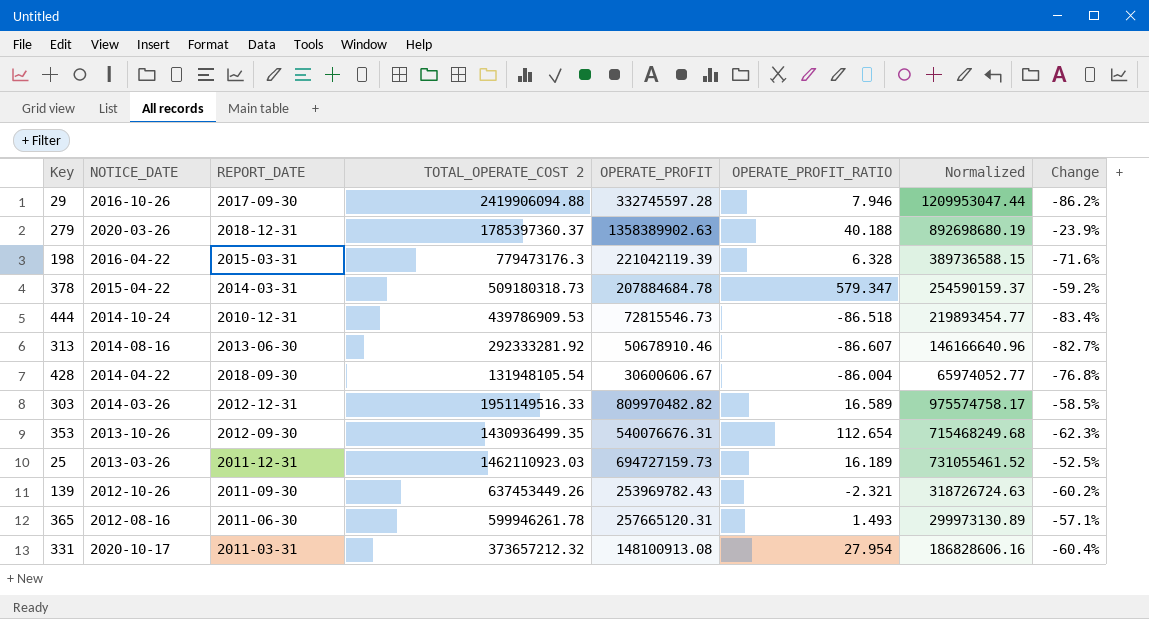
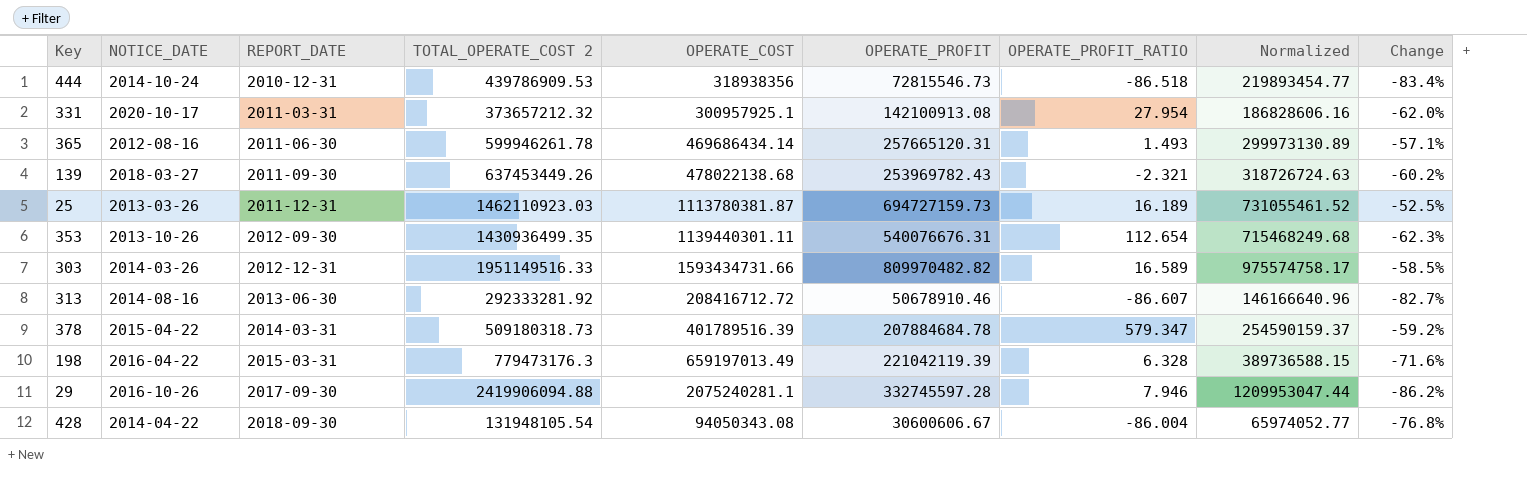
row order: none -> REPORT_DATE ascending
column OPERATE_COST | position: none -> 5
row 279: 2020-03-26 | 2018-12-31 | 1785397360.37 | 1358389902.63 | 40.188 | 892698680.19 | -23.9% -> none
331 | OPERATE_PROFIT: 148100913.08 -> 142100913.08
331 | Change: -60.4% -> -62.0%
139 | NOTICE_DATE: 2012-10-26 -> 2018-03-27

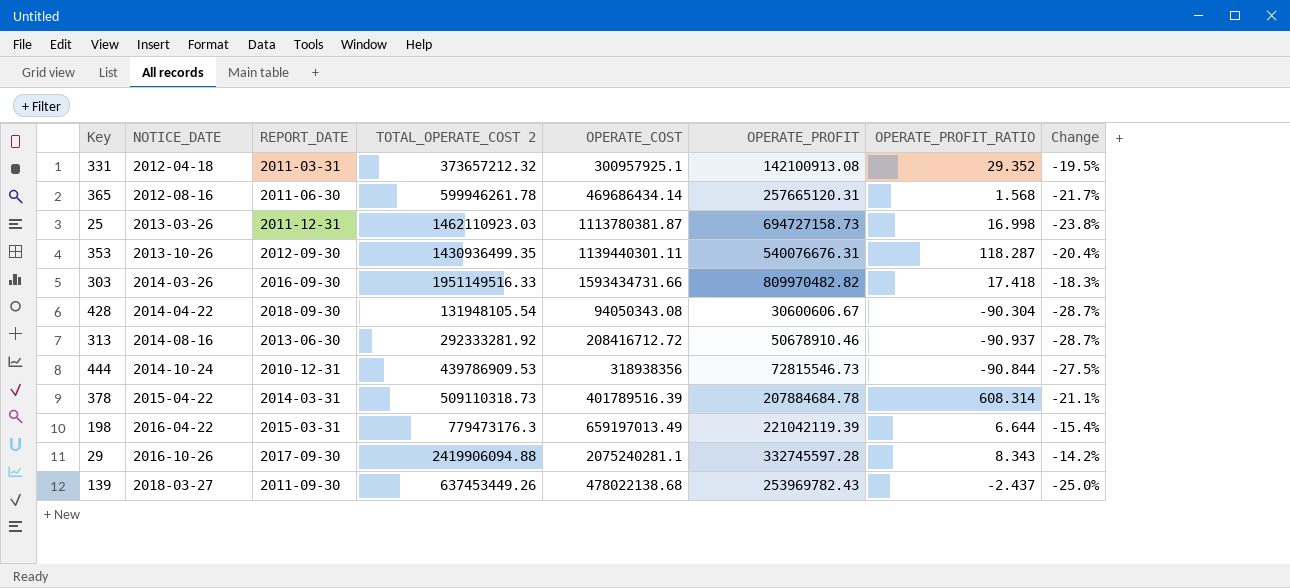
row order: REPORT_DATE ascending -> NOTICE_DATE ascending
column Normalized | formula: [TOTAL_OPERATE_COST 2] * 0.5 -> none
column Change | formula: ([OPERATE_PROFIT] - [TOTAL_OPERATE_COST 2]) / [TOTAL_OPERATE_COST 2] -> ([OPERATE_COST] - [TOTAL_OPERATE_COST 2]) / [TOTAL_OPERATE_COST 2]
331 | NOTICE_DATE: 2020-10-17 -> 2012-04-18
331 | OPERATE_PROFIT_RATIO: 27.954 -> 29.352
365 | OPERATE_PROFIT_RATIO: 1.493 -> 1.568
25 | OPERATE_PROFIT: 694727159.73 -> 694727158.73
25 | OPERATE_PROFIT_RATIO: 16.189 -> 16.998
353 | OPERATE_PROFIT_RATIO: 112.654 -> 118.287
303 | REPORT_DATE: 2012-12-31 -> 2016-09-30
303 | OPERATE_PROFIT_RATIO: 16.589 -> 17.418
428 | OPERATE_PROFIT_RATIO: -86.004 -> -90.304
313 | OPERATE_PROFIT_RATIO: -86.607 -> -90.937
444 | OPERATE_PROFIT_RATIO: -86.518 -> -90.844
378 | TOTAL_OPERATE_COST 2: 509180318.73 -> 509110318.73
378 | OPERATE_PROFIT_RATIO: 579.347 -> 608.314
198 | OPERATE_PROFIT_RATIO: 6.328 -> 6.644
29 | OPERATE_PROFIT_RATIO: 7.946 -> 8.343
139 | OPERATE_PROFIT_RATIO: -2.321 -> -2.437

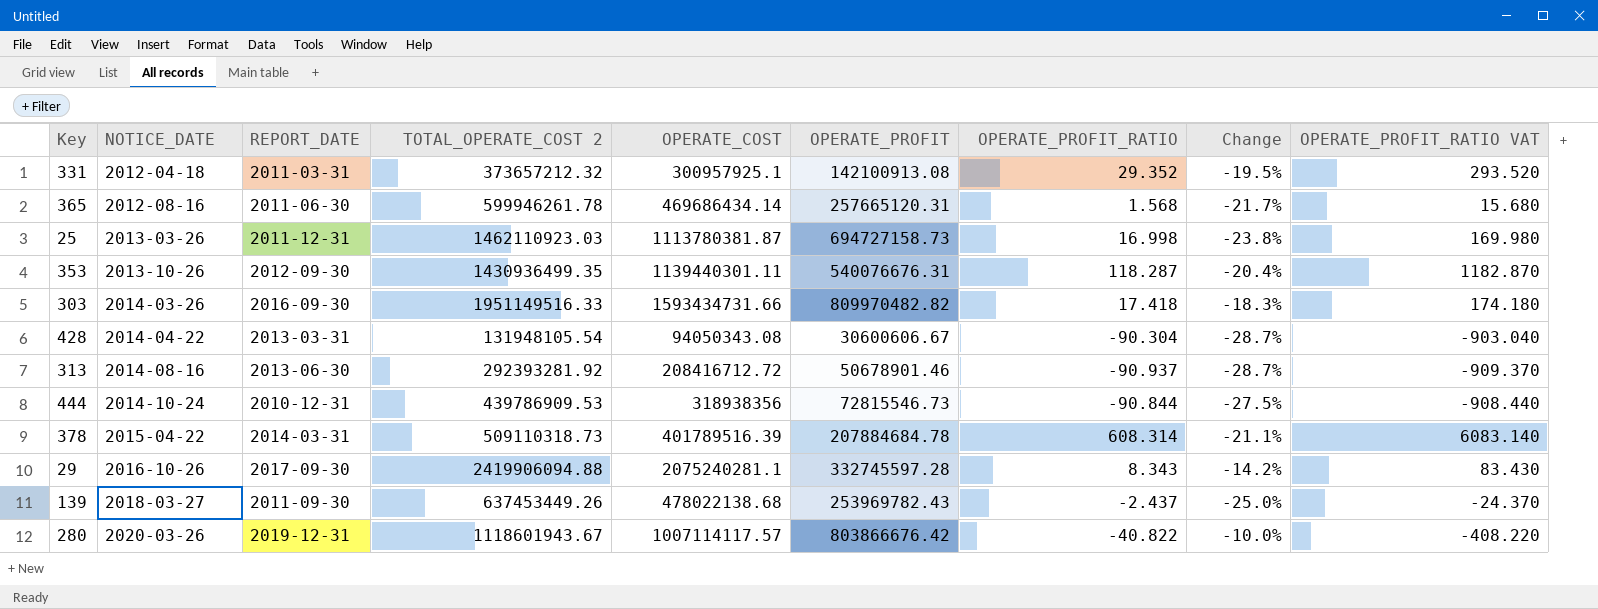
column OPERATE_PROFIT_RATIO VAT | formula: none -> [OPERATE_PROFIT_RATIO] * 10
row 198: 2016-04-22 | 2015-03-31 | 779473176.3 | 659197013.49 | 221042119.39 | 6.644 | -15.4% -> none
428 | REPORT_DATE: 2018-09-30 -> 2013-03-31
313 | TOTAL_OPERATE_COST 2: 292333281.92 -> 292393281.92
313 | OPERATE_PROFIT: 50678910.46 -> 50678901.46
row 280: none -> 2020-03-26 | 2019-12-31 | 1118601943.67 | 1007114117.57 | 803866676.42 | -40.822 | -10.0% | -408.220

